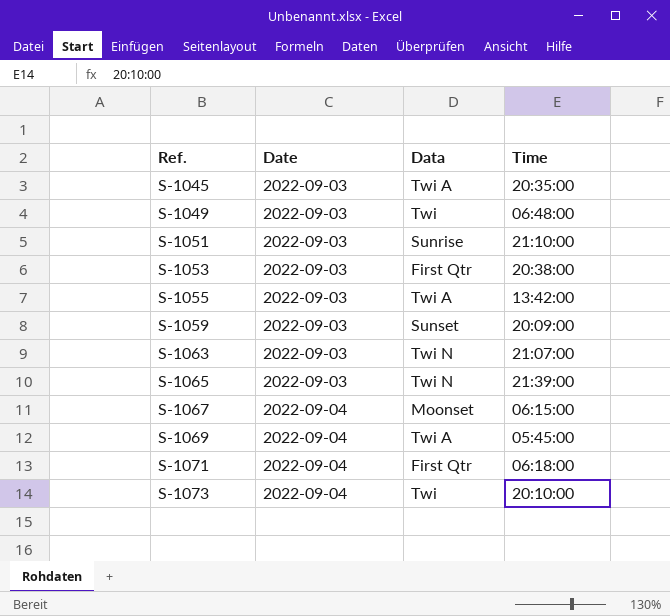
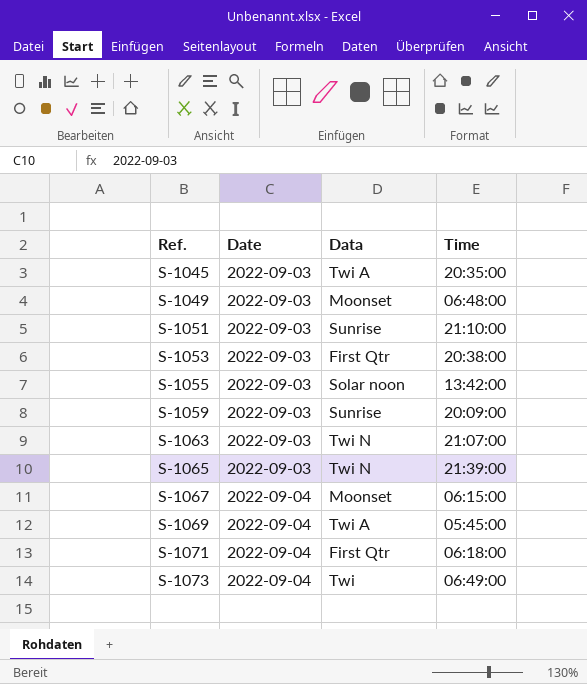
S-1049 | Data: Twi -> Moonset
S-1055 | Data: Twi A -> Solar noon
S-1059 | Data: Sunset -> Sunrise
S-1073 | Time: 20:10:00 -> 06:49:00

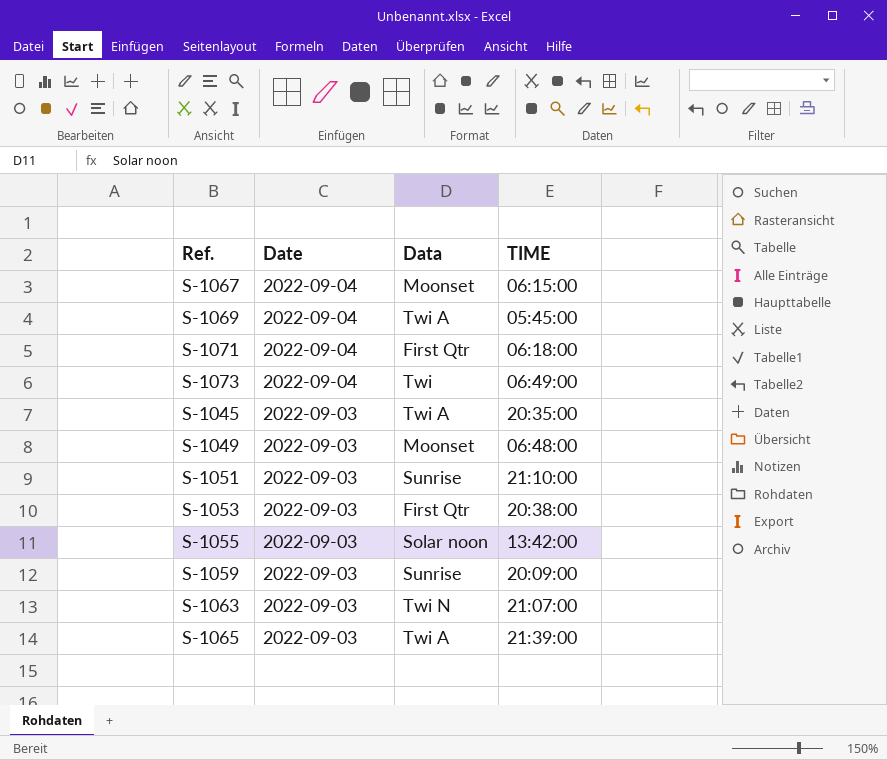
row order: Ref. ascending -> Date descending
column name: Time -> TIME
S-1065 | Data: Twi N -> Twi A

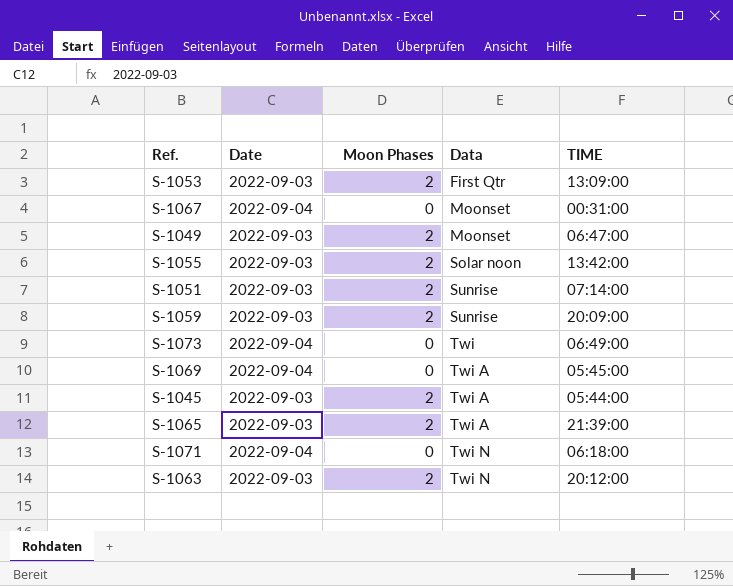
row order: Date descending -> Data ascending
column Moon Phases | position: none -> 3
S-1053 | TIME: 20:38:00 -> 13:09:00
S-1067 | TIME: 06:15:00 -> 00:31:00
S-1049 | TIME: 06:48:00 -> 06:47:00
S-1051 | TIME: 21:10:00 -> 07:14:00
S-1045 | TIME: 20:35:00 -> 05:44:00
S-1071 | Data: First Qtr -> Twi N
S-1063 | TIME: 21:07:00 -> 20:12:00

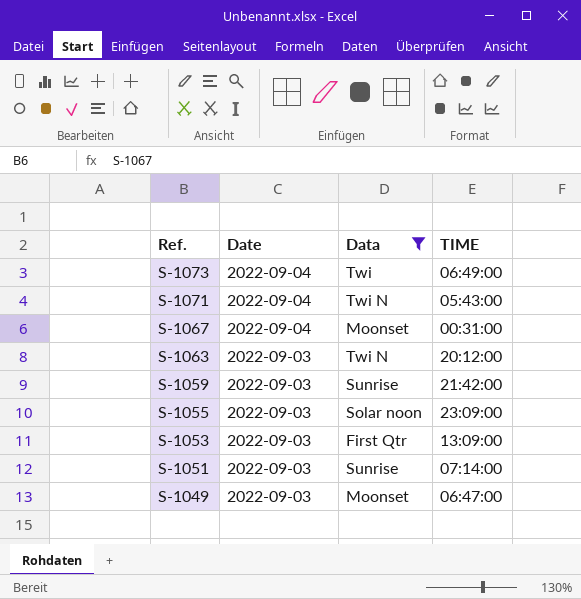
filter: none -> Data != Twi A
row order: Data ascending -> Ref. descending
column Moon Phases | position: 3 -> none
S-1071 | TIME: 06:18:00 -> 05:43:00
S-1059 | TIME: 20:09:00 -> 21:42:00
S-1055 | TIME: 13:42:00 -> 23:09:00

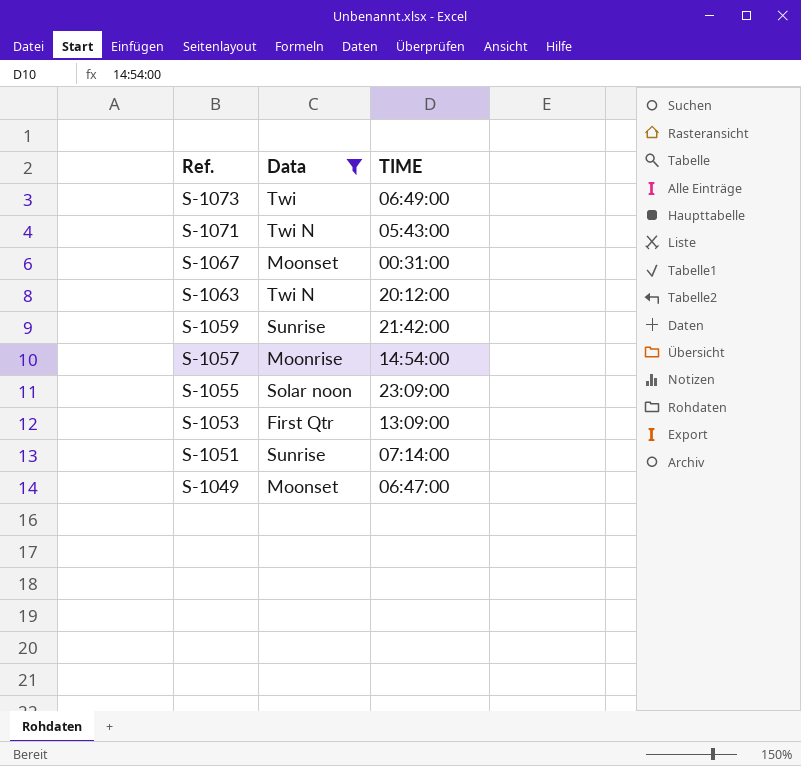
column Date | position: 2 -> none
row S-1057: none -> Moonrise | 14:54:00

